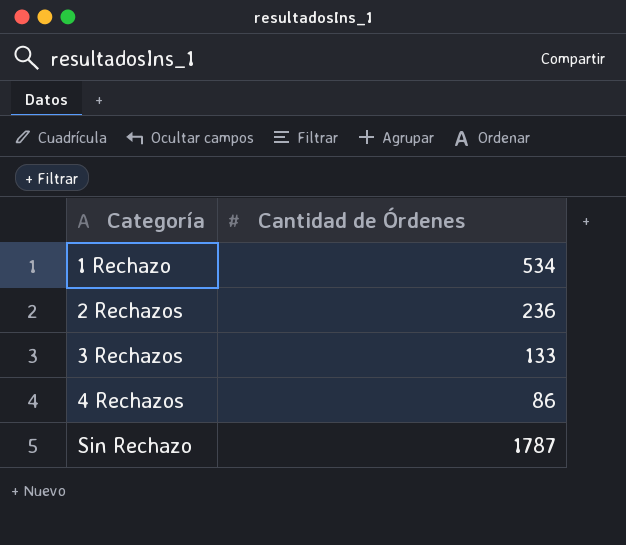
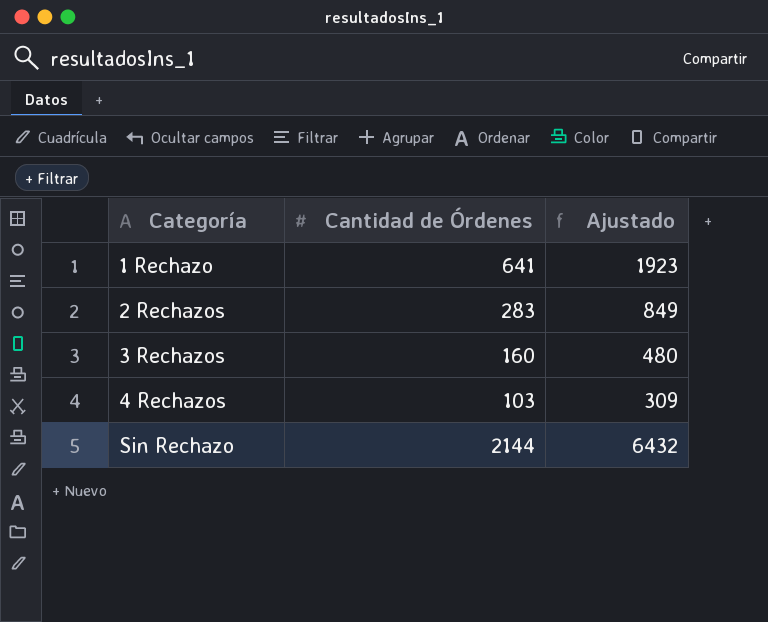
column Ajustado | formula: none -> [Cantidad de Órdenes] * 3
1 Rechazo | Cantidad de Órdenes: 534 -> 641
2 Rechazos | Cantidad de Órdenes: 236 -> 283
3 Rechazos | Cantidad de Órdenes: 133 -> 160
4 Rechazos | Cantidad de Órdenes: 86 -> 103
Sin Rechazo | Cantidad de Órdenes: 1787 -> 2144

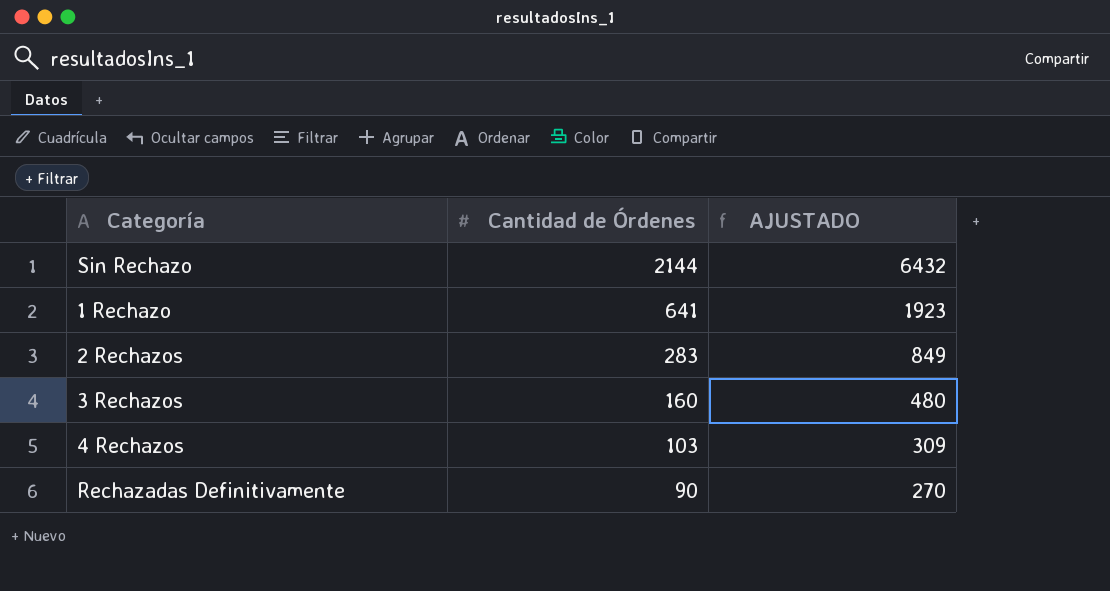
row order: Categoría ascending -> Cantidad de Órdenes descending
column name: Ajustado -> AJUSTADO
row Rechazadas Definitivamente: none -> 90 | 270

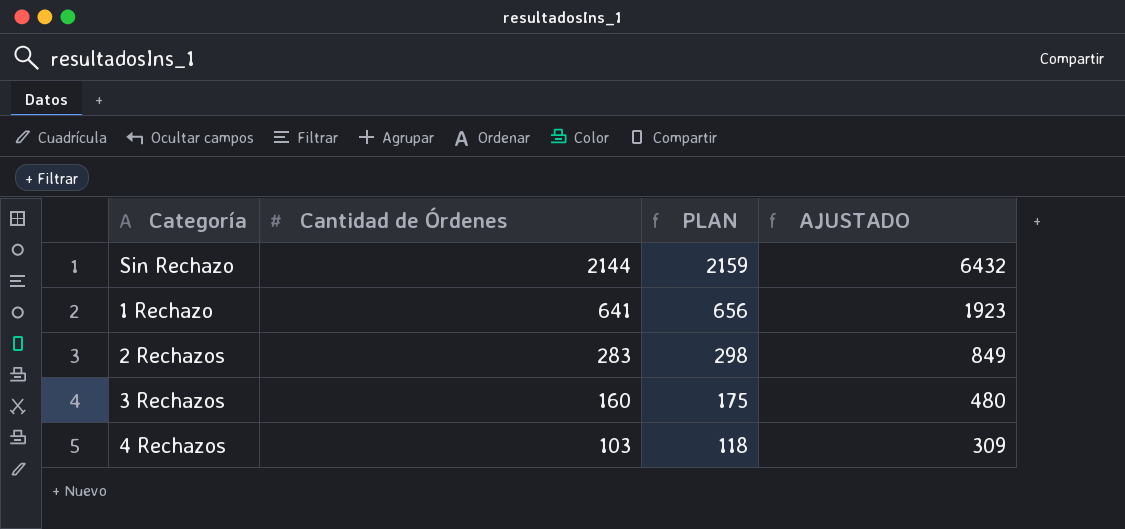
column PLAN | formula: none -> [Cantidad de Órdenes] + 15
row Rechazadas Definitivamente: 90 | 270 -> none

